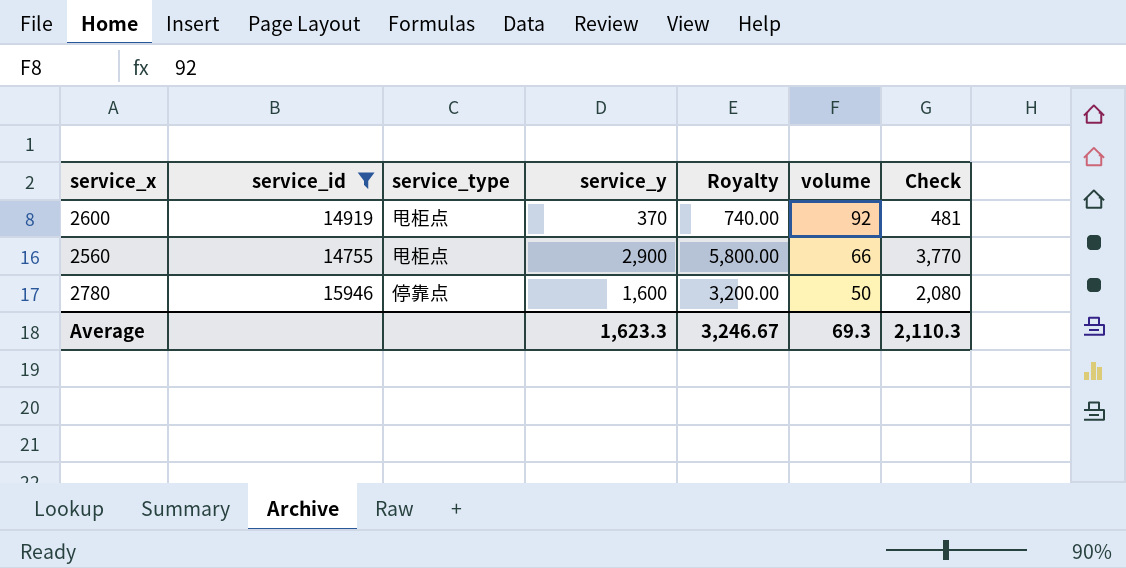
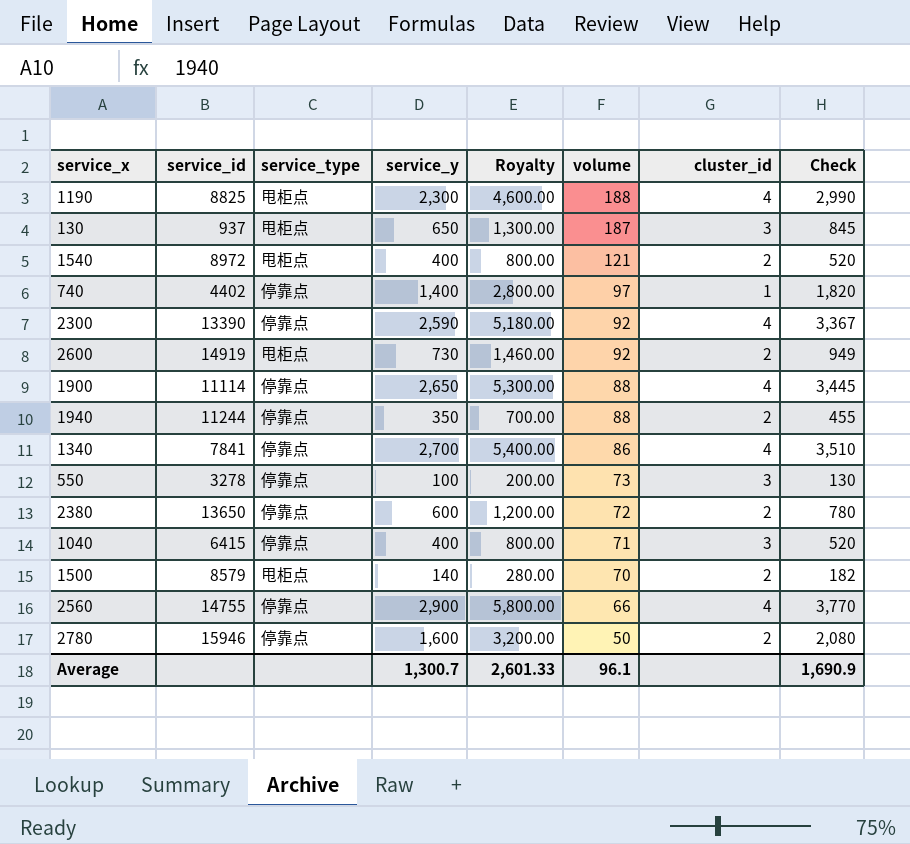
filter: service_id >= 14755 -> none
column cluster_id | position: none -> 7
2600 | service_y: 370 -> 730
2600 | Royalty: 740.00 -> 1,460.00
2600 | Check: 481 -> 949
2560 | service_type: 甩柜点 -> 停靠点
Average | service_y: 1,623.3 -> 1,300.7
Average | Royalty: 3,246.67 -> 2,601.33
Average | volume: 69.3 -> 96.1
Average | Check: 2,110.3 -> 1,690.9

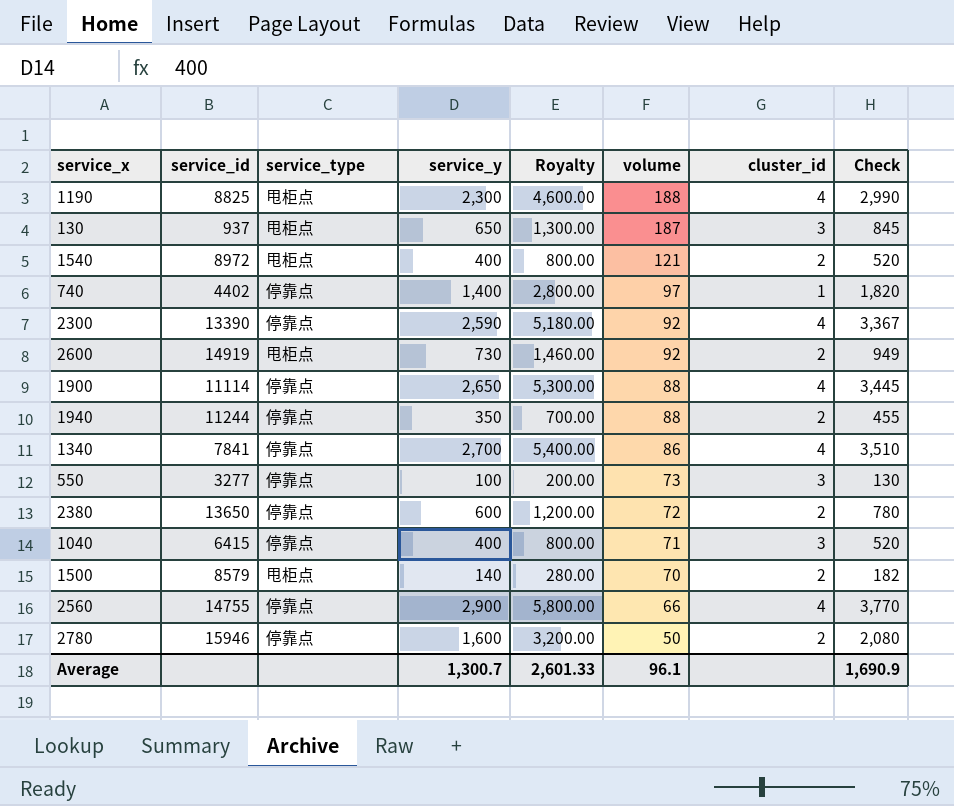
550 | service_id: 3278 -> 3277

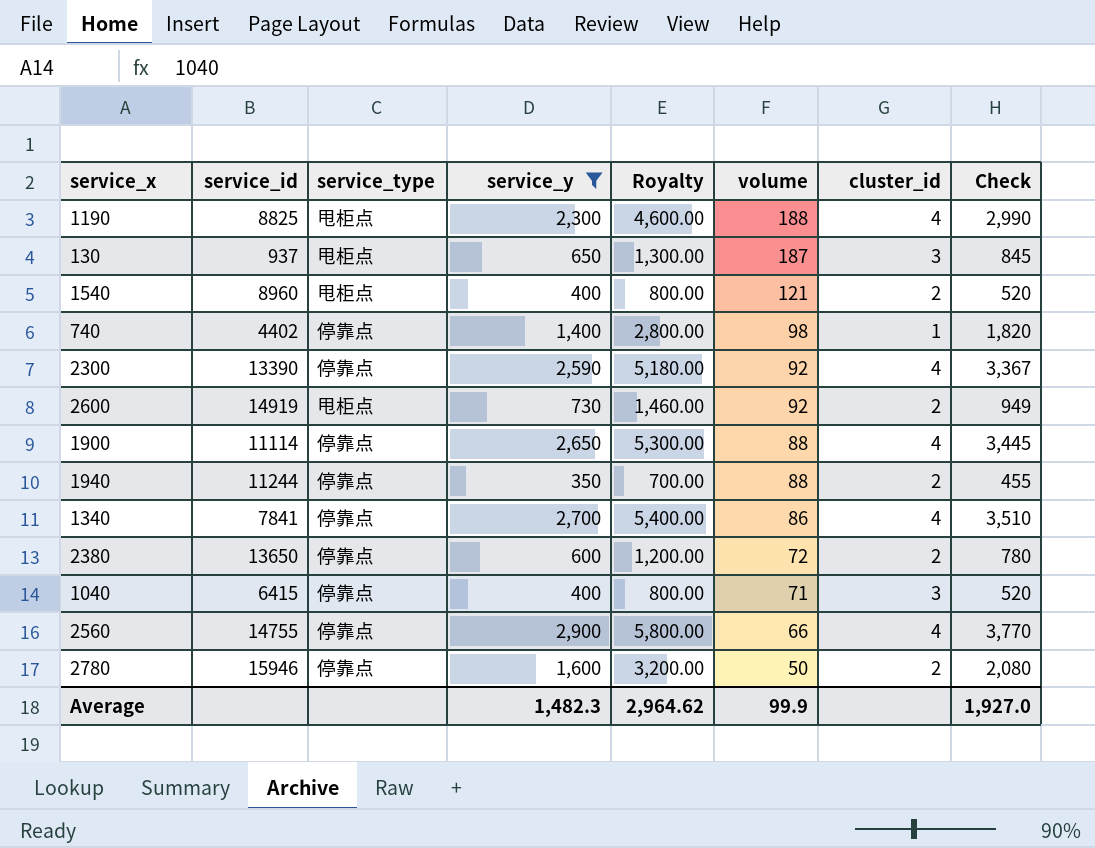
filter: none -> service_y >= 350
1540 | service_id: 8972 -> 8960
740 | volume: 97 -> 98
Average | service_y: 1,300.7 -> 1,482.3
Average | Royalty: 2,601.33 -> 2,964.62
Average | volume: 96.1 -> 99.9
Average | Check: 1,690.9 -> 1,927.0

